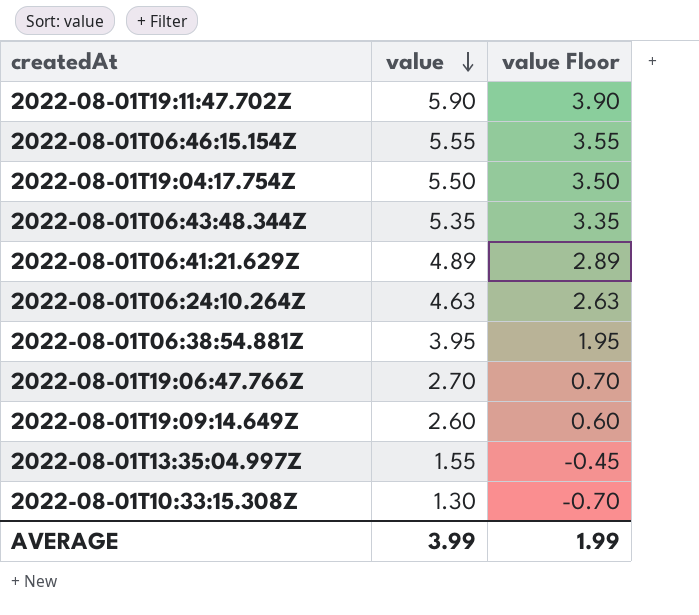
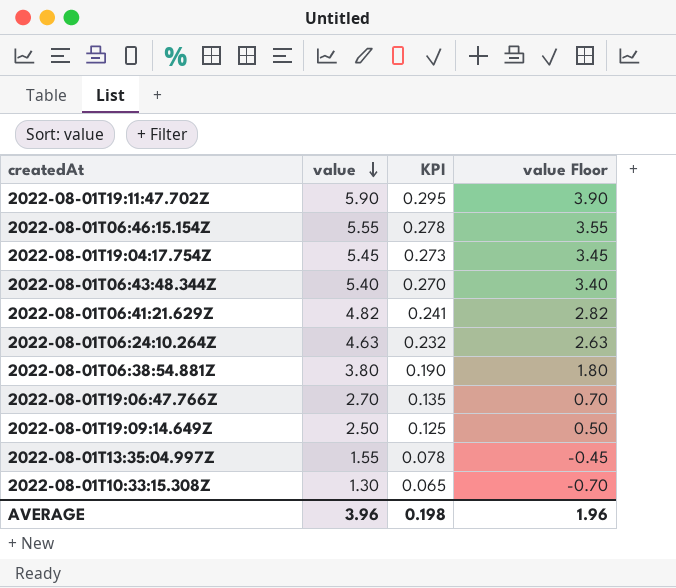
column KPI | formula: none -> [value] * 0.05
2022-08-01T19:04:17.754Z | value: 5.50 -> 5.45
2022-08-01T19:04:17.754Z | value Floor: 3.50 -> 3.45
2022-08-01T06:43:48.344Z | value: 5.35 -> 5.40
2022-08-01T06:43:48.344Z | value Floor: 3.35 -> 3.40
2022-08-01T06:41:21.629Z | value: 4.89 -> 4.82
2022-08-01T06:41:21.629Z | value Floor: 2.89 -> 2.82
2022-08-01T06:38:54.881Z | value: 3.95 -> 3.80
2022-08-01T06:38:54.881Z | value Floor: 1.95 -> 1.80
2022-08-01T19:09:14.649Z | value: 2.60 -> 2.50
2022-08-01T19:09:14.649Z | value Floor: 0.60 -> 0.50
AVERAGE | value: 3.99 -> 3.96
AVERAGE | value Floor: 1.99 -> 1.96

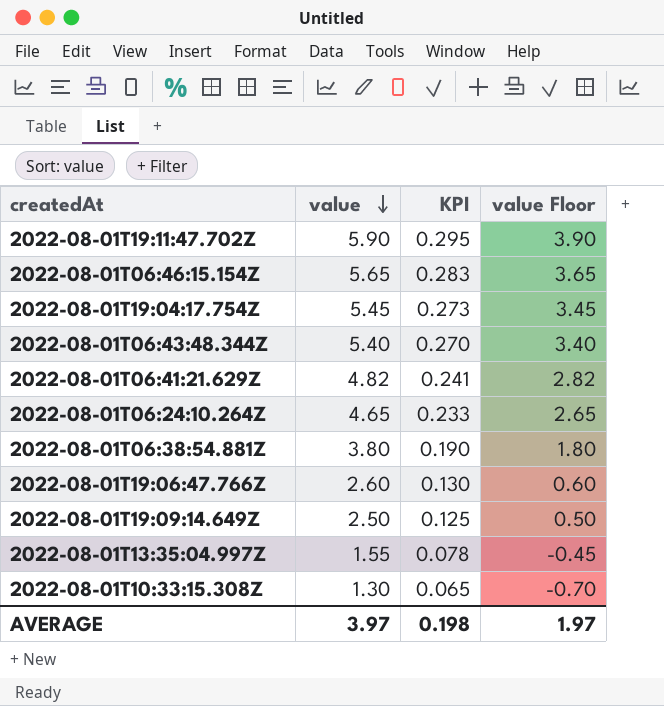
2022-08-01T06:46:15.154Z | value: 5.55 -> 5.65
2022-08-01T06:46:15.154Z | KPI: 0.278 -> 0.283
2022-08-01T06:46:15.154Z | value Floor: 3.55 -> 3.65
2022-08-01T06:24:10.264Z | value: 4.63 -> 4.65
2022-08-01T06:24:10.264Z | KPI: 0.232 -> 0.233
2022-08-01T06:24:10.264Z | value Floor: 2.63 -> 2.65
2022-08-01T19:06:47.766Z | value: 2.70 -> 2.60
2022-08-01T19:06:47.766Z | KPI: 0.135 -> 0.130
2022-08-01T19:06:47.766Z | value Floor: 0.70 -> 0.60
AVERAGE | value: 3.96 -> 3.97
AVERAGE | value Floor: 1.96 -> 1.97

